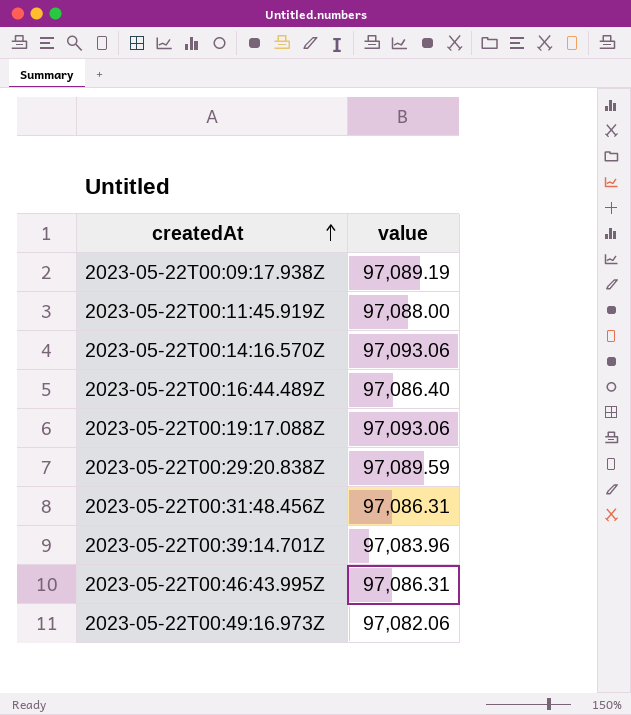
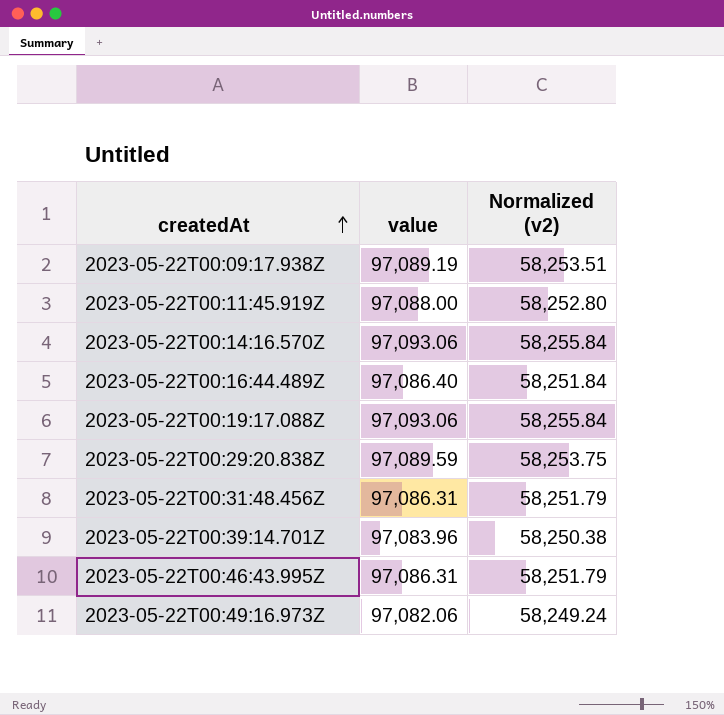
column Normalized (v2) | formula: none -> [value] * 0.6

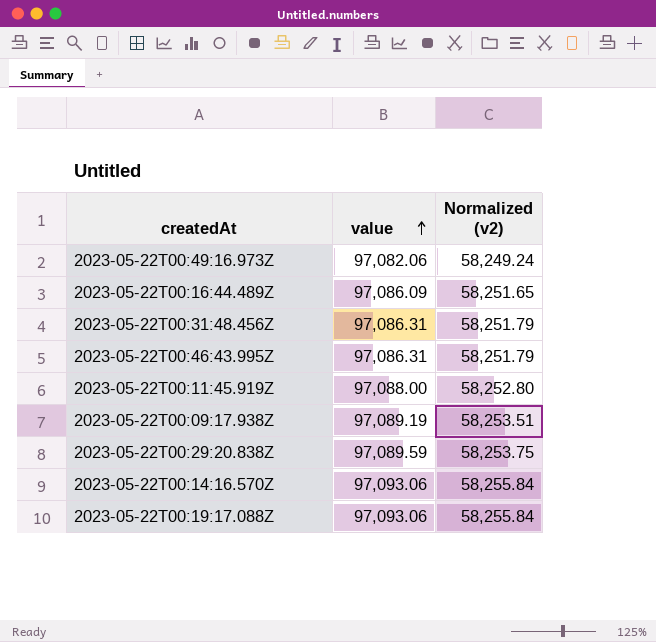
row order: createdAt ascending -> value ascending
row 2023-05-22T00:39:14.701Z: 97,083.96 | 58,250.38 -> none
2023-05-22T00:16:44.489Z | value: 97,086.40 -> 97,086.09
2023-05-22T00:16:44.489Z | Normalized (v2): 58,251.84 -> 58,251.65

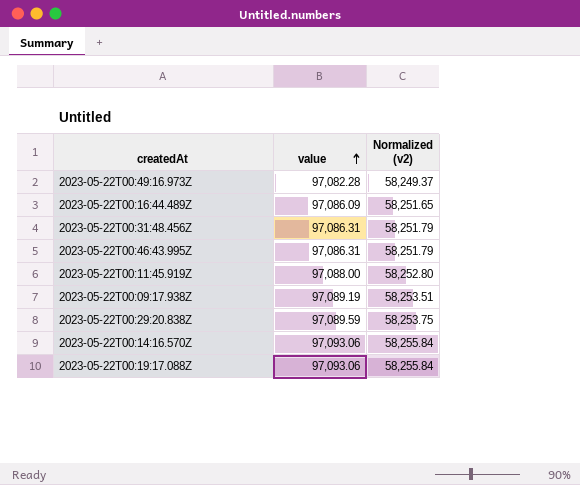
2023-05-22T00:49:16.973Z | value: 97,082.06 -> 97,082.28
2023-05-22T00:49:16.973Z | Normalized (v2): 58,249.24 -> 58,249.37

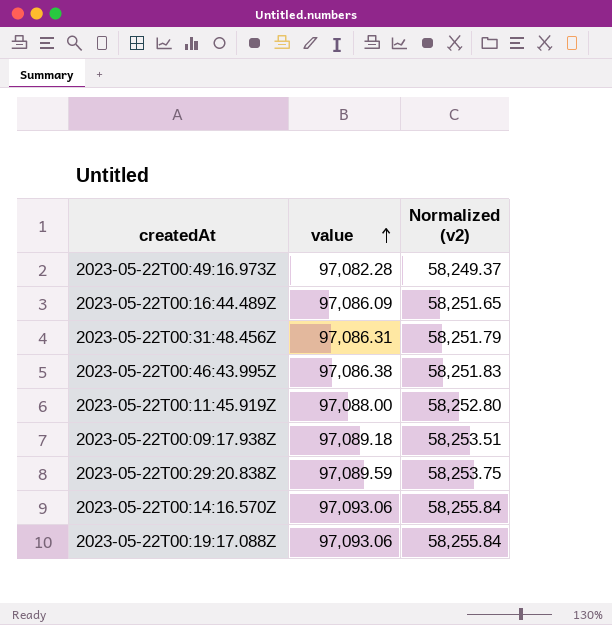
2023-05-22T00:46:43.995Z | value: 97,086.31 -> 97,086.38
2023-05-22T00:46:43.995Z | Normalized (v2): 58,251.79 -> 58,251.83
2023-05-22T00:09:17.938Z | value: 97,089.19 -> 97,089.18

